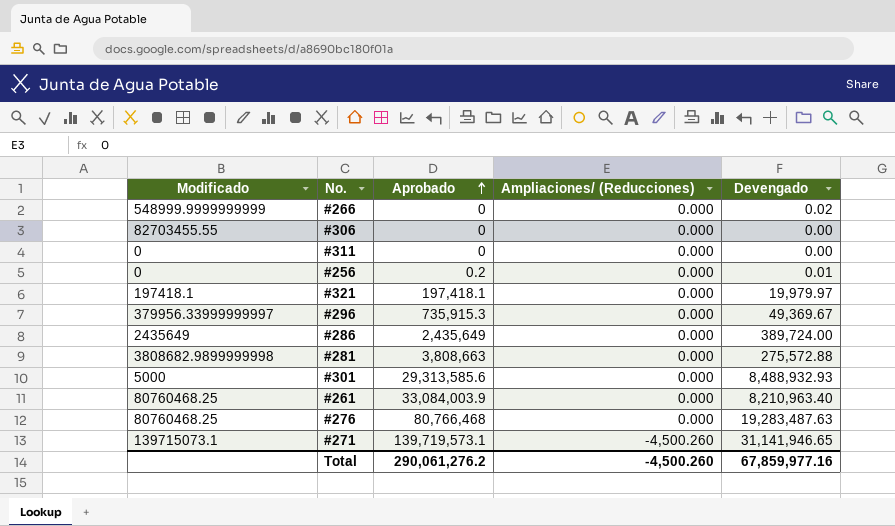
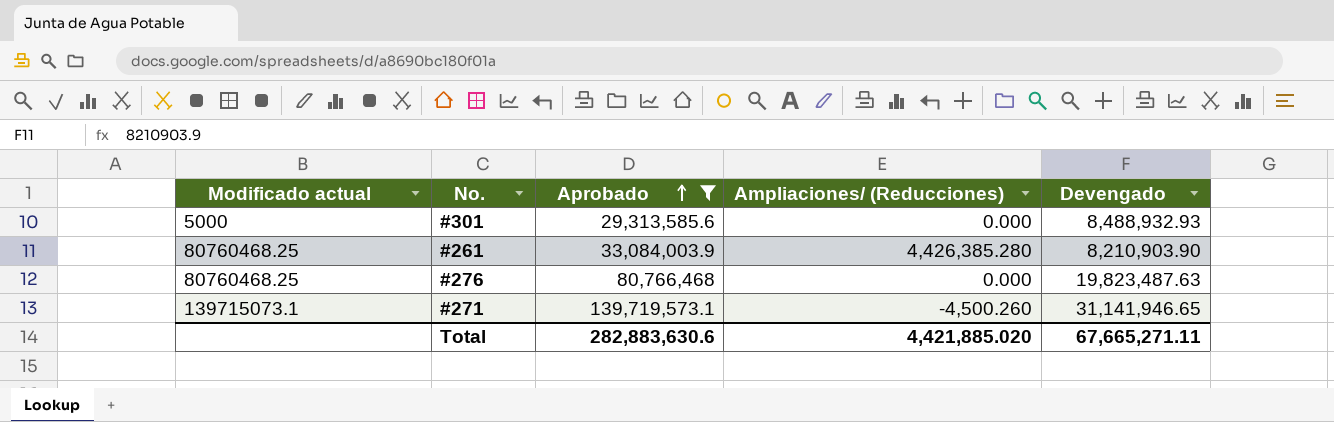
filter: none -> Aprobado >= 29,313,585.6
column name: Modificado -> Modificado actual
#261 | Ampliaciones/ (Reducciones): 0.000 -> 4,426,385.280
#261 | Devengado: 8,210,963.40 -> 8,210,903.90
#276 | Devengado: 19,283,487.63 -> 19,823,487.63
Total | Aprobado: 290,061,276.2 -> 282,883,630.6
Total | Ampliaciones/ (Reducciones): -4,500.260 -> 4,421,885.020
Total | Devengado: 67,859,977.16 -> 67,665,271.11

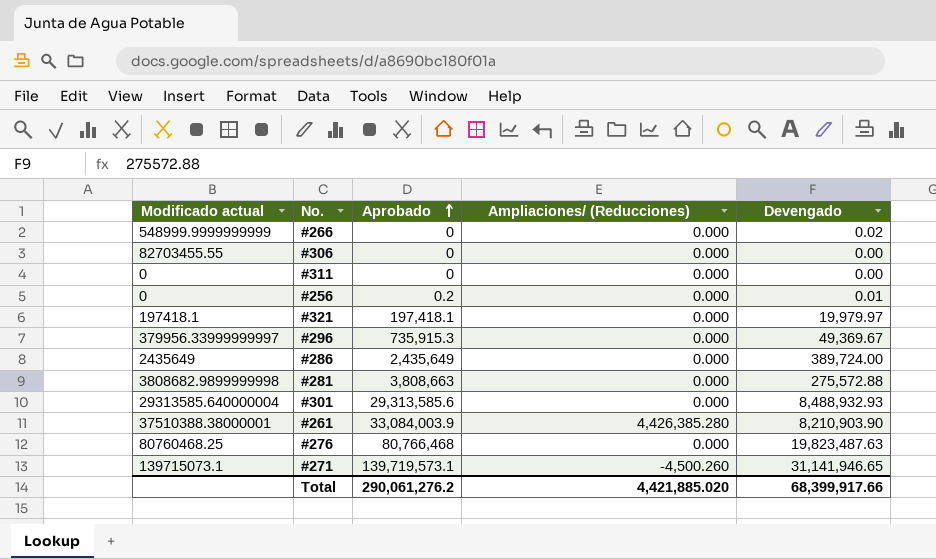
filter: Aprobado >= 29,313,585.6 -> none
#301 | Modificado actual: 5000 -> 29313585.640000004
#261 | Modificado actual: 80760468.25 -> 37510388.38000001
Total | Aprobado: 282,883,630.6 -> 290,061,276.2
Total | Devengado: 67,665,271.11 -> 68,399,917.66

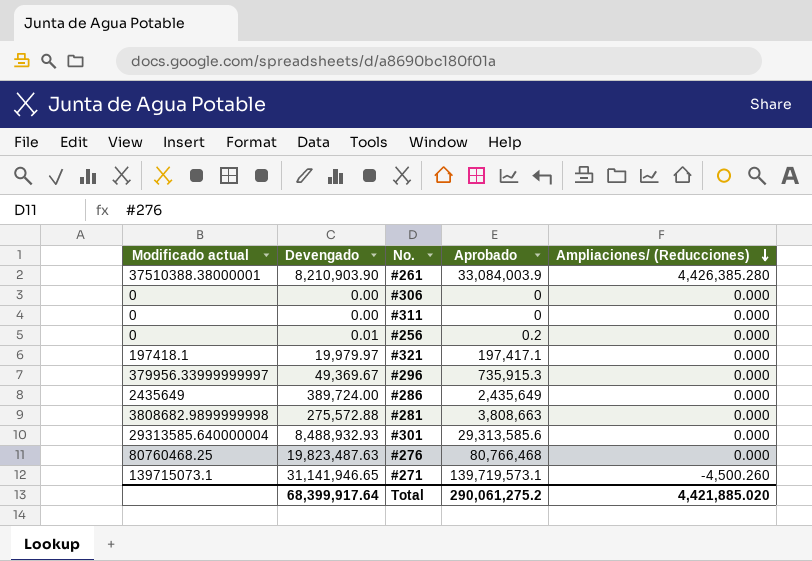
row order: Aprobado ascending -> Ampliaciones/ (Reducciones) descending
column Devengado | position: 5 -> 2
row #266: 548999.9999999999 | 0 | 0.000 | 0.02 -> none
#306 | Modificado actual: 82703455.55 -> 0
#321 | Aprobado: 197,418.1 -> 197,417.1
Total | Devengado: 68,399,917.66 -> 68,399,917.64
Total | Aprobado: 290,061,276.2 -> 290,061,275.2

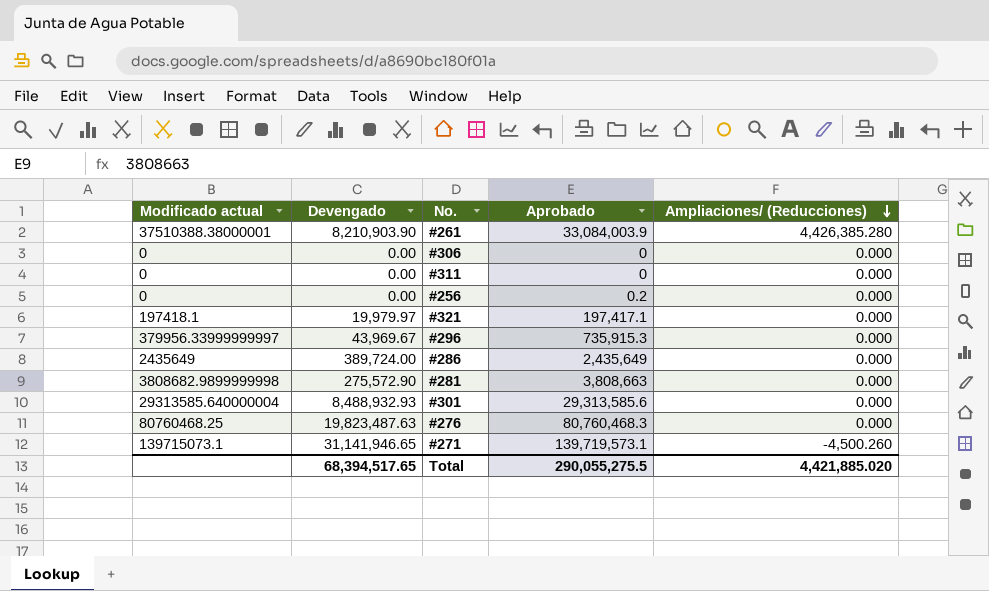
#256 | Devengado: 0.01 -> 0.00
#296 | Devengado: 49,369.67 -> 43,969.67
#281 | Devengado: 275,572.88 -> 275,572.90
#276 | Aprobado: 80,766,468 -> 80,760,468.3
Total | Devengado: 68,399,917.64 -> 68,394,517.65
Total | Aprobado: 290,061,275.2 -> 290,055,275.5

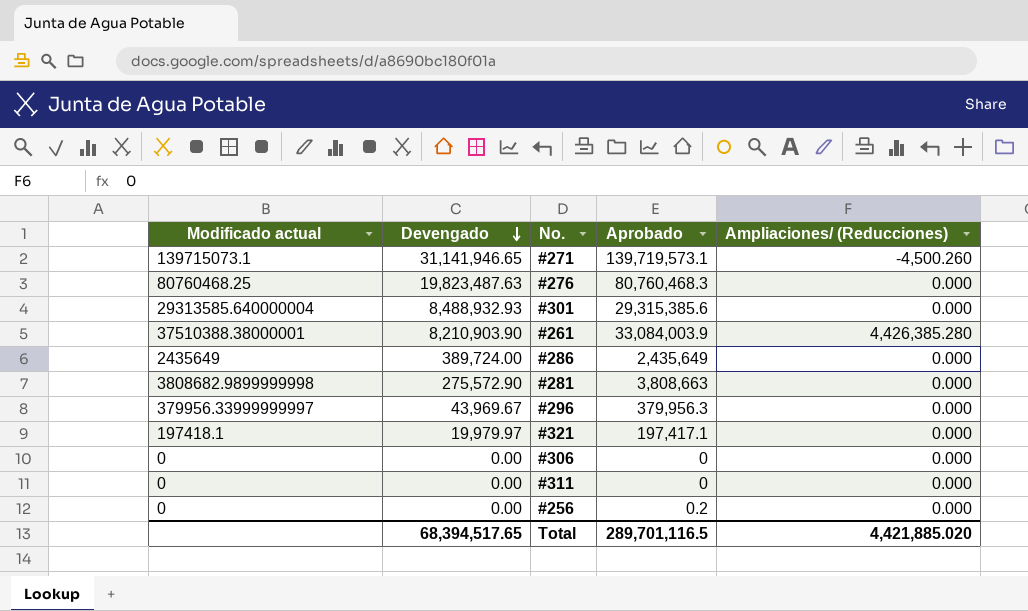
row order: Ampliaciones/ (Reducciones) descending -> Devengado descending
#301 | Aprobado: 29,313,585.6 -> 29,315,385.6
#296 | Aprobado: 735,915.3 -> 379,956.3
Total | Aprobado: 290,055,275.5 -> 289,701,116.5

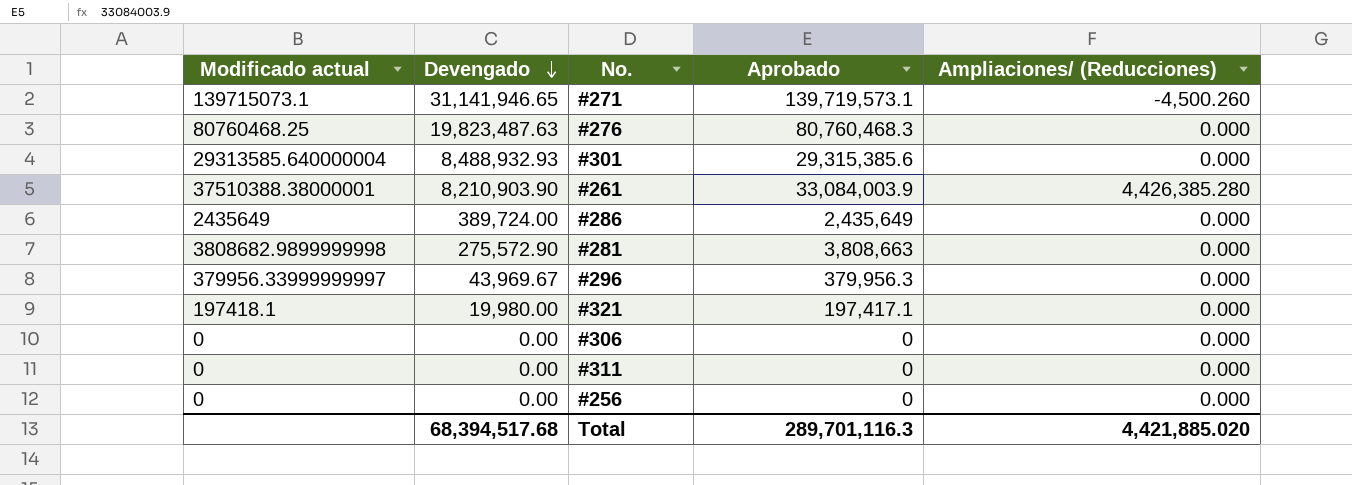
#321 | Devengado: 19,979.97 -> 19,980.00
#256 | Aprobado: 0.2 -> 0
Total | Devengado: 68,394,517.65 -> 68,394,517.68
Total | Aprobado: 289,701,116.5 -> 289,701,116.3

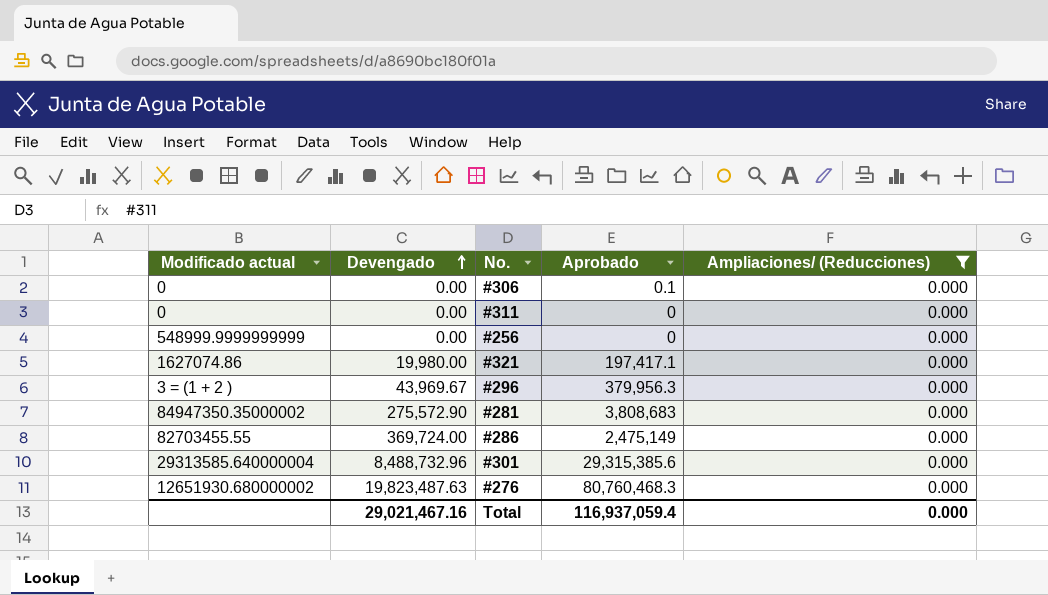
filter: none -> Ampliaciones/ (Reducciones) = 0.000
row order: Devengado descending -> Devengado ascending
#306 | Aprobado: 0 -> 0.1
#256 | Modificado actual: 0 -> 548999.9999999999
#321 | Modificado actual: 197418.1 -> 1627074.86
#296 | Modificado actual: 379956.33999999997 -> 3 = (1 + 2 )
#281 | Modificado actual: 3808682.9899999998 -> 84947350.35000002
#281 | Aprobado: 3,808,663 -> 3,808,683
#286 | Modificado actual: 2435649 -> 82703455.55
#286 | Devengado: 389,724.00 -> 369,724.00
#286 | Aprobado: 2,435,649 -> 2,475,149
#301 | Devengado: 8,488,932.93 -> 8,488,732.96
#276 | Modificado actual: 80760468.25 -> 12651930.680000002
Total | Devengado: 68,394,517.68 -> 29,021,467.16
Total | Aprobado: 289,701,116.3 -> 116,937,059.4
Total | Ampliaciones/ (Reducciones): 4,421,885.020 -> 0.000

